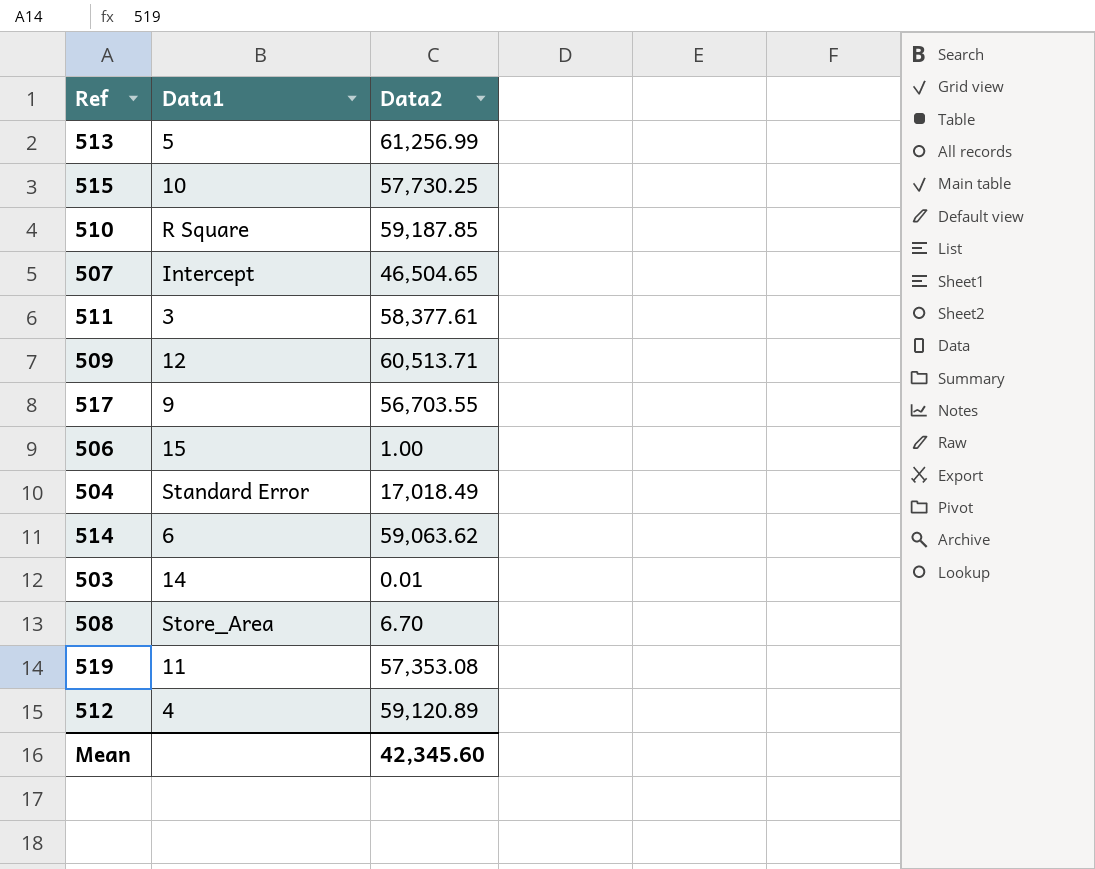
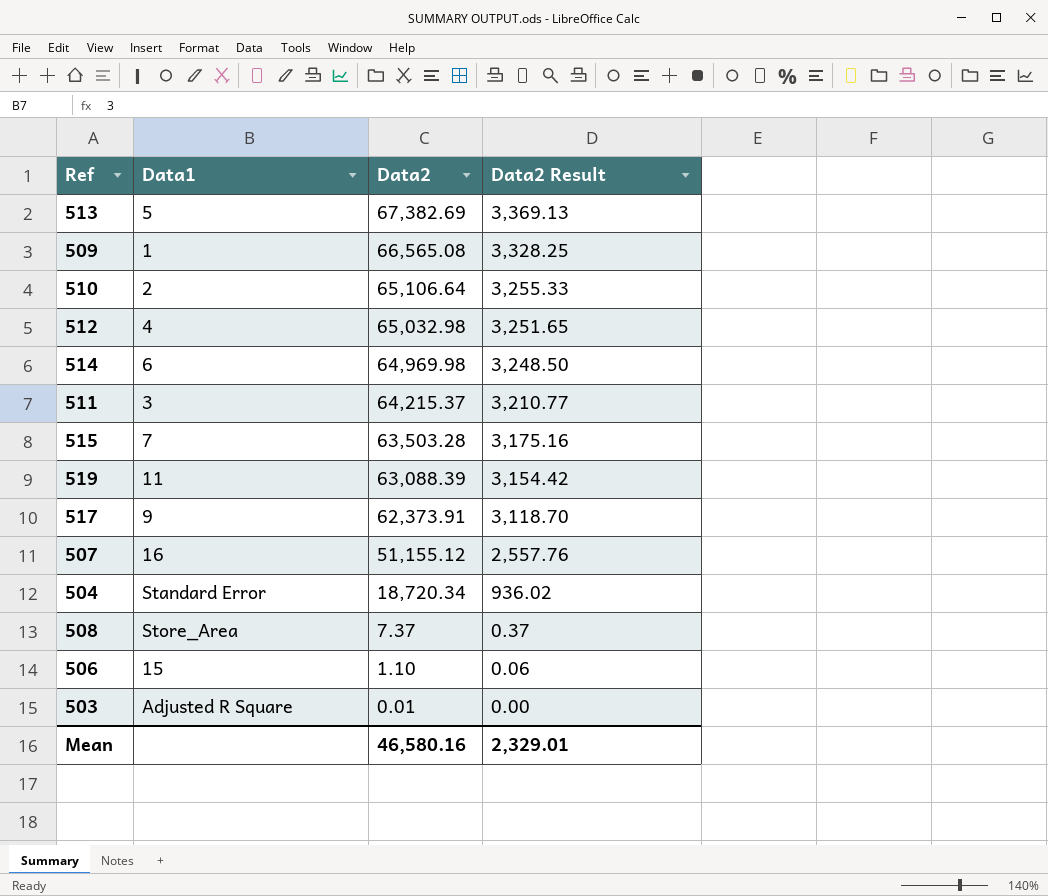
row order: none -> Data2 descending
column Data2 Result | formula: none -> [Data2] * 0.05
513 | Data2: 61,256.99 -> 67,382.69
509 | Data1: 12 -> 1
509 | Data2: 60,513.71 -> 66,565.08
510 | Data1: R Square -> 2
510 | Data2: 59,187.85 -> 65,106.64
512 | Data2: 59,120.89 -> 65,032.98
514 | Data2: 59,063.62 -> 64,969.98
511 | Data2: 58,377.61 -> 64,215.37
515 | Data1: 10 -> 7
515 | Data2: 57,730.25 -> 63,503.28
519 | Data2: 57,353.08 -> 63,088.39
517 | Data2: 56,703.55 -> 62,373.91
507 | Data1: Intercept -> 16
507 | Data2: 46,504.65 -> 51,155.12
504 | Data2: 17,018.49 -> 18,720.34
508 | Data2: 6.70 -> 7.37
506 | Data2: 1.00 -> 1.10
503 | Data1: 14 -> Adjusted R Square
Mean | Data2: 42,345.60 -> 46,580.16

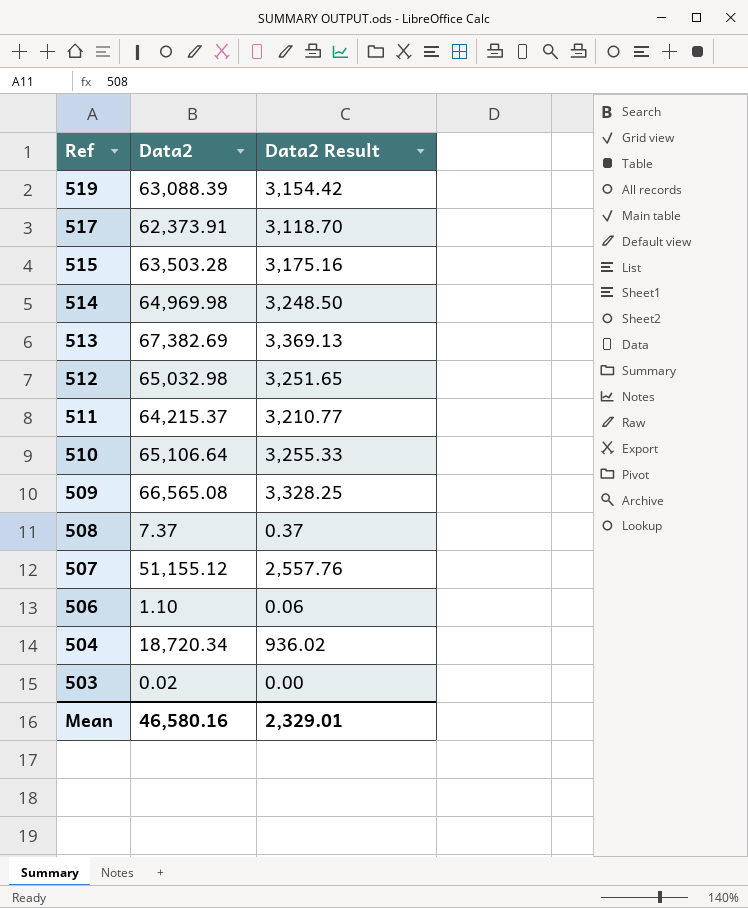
row order: Data2 descending -> Ref descending
column Data1 | position: 2 -> none
503 | Data2: 0.01 -> 0.02

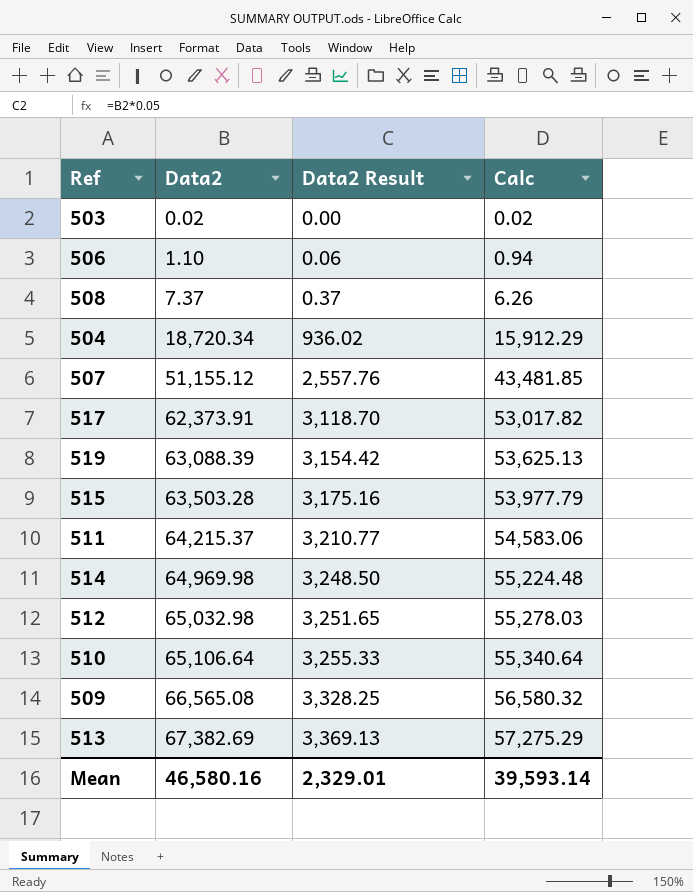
row order: Ref descending -> Data2 ascending
column Calc | formula: none -> [Data2] * 0.85

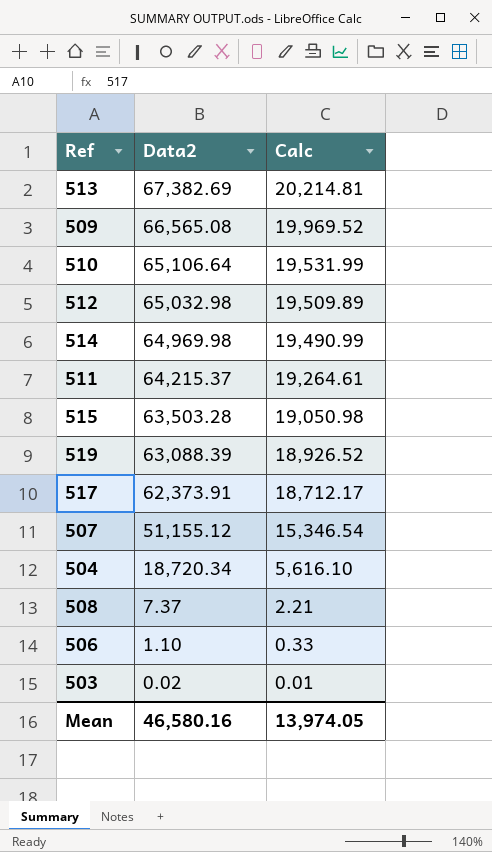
row order: Data2 ascending -> Data2 descending
column Data2 Result | formula: [Data2] * 0.05 -> none
column Calc | formula: [Data2] * 0.85 -> [Data2] * 0.3
Mean | Calc: 39,593.14 -> 13,974.05

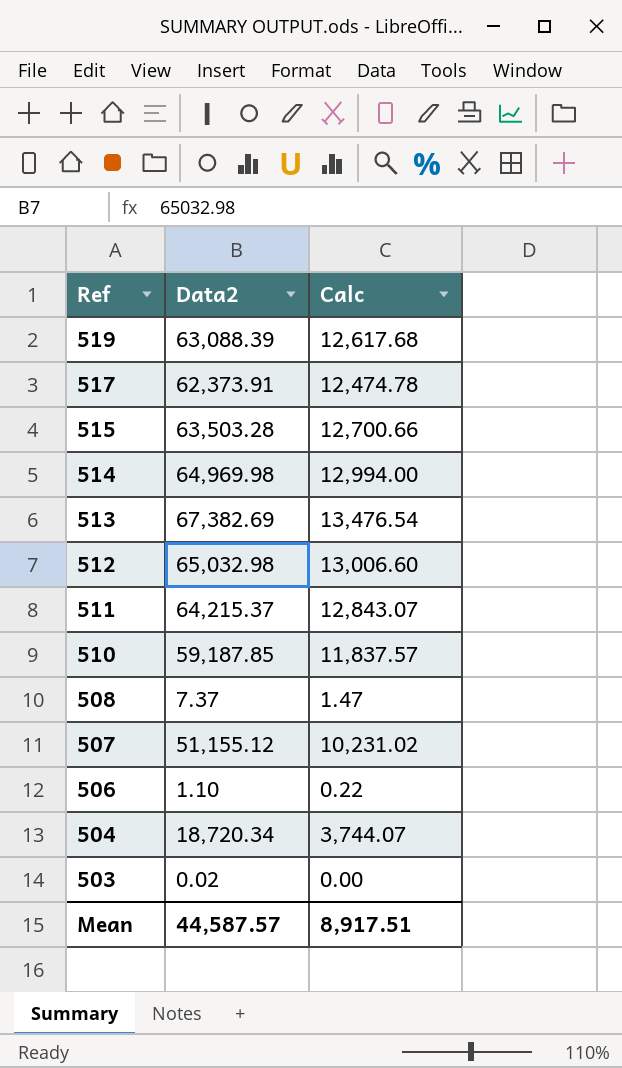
row order: Data2 descending -> Ref descending
column Calc | formula: [Data2] * 0.3 -> [Data2] * 0.2
row 509: 66,565.08 | 19,969.52 -> none
510 | Data2: 65,106.64 -> 59,187.85
Mean | Data2: 46,580.16 -> 44,587.57
Mean | Calc: 13,974.05 -> 8,917.51

